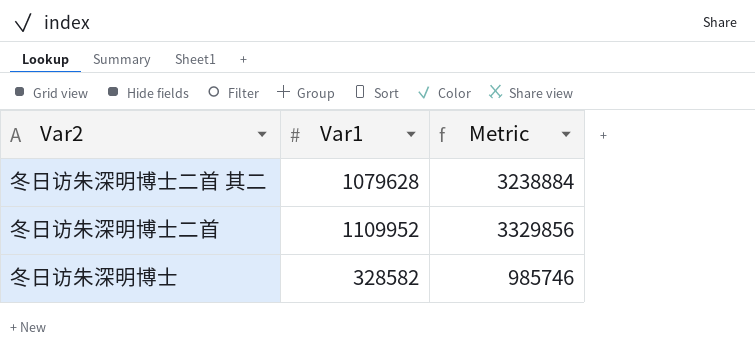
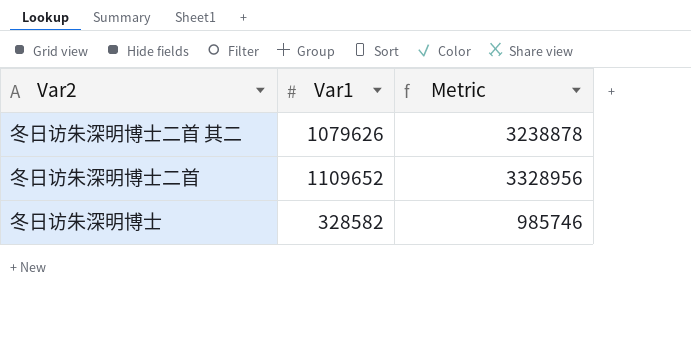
冬日访朱深明博士二首 其二 | Var1: 1079628 -> 1079626
冬日访朱深明博士二首 其二 | Metric: 3238884 -> 3238878
冬日访朱深明博士二首 | Var1: 1109952 -> 1109652
冬日访朱深明博士二首 | Metric: 3329856 -> 3328956

